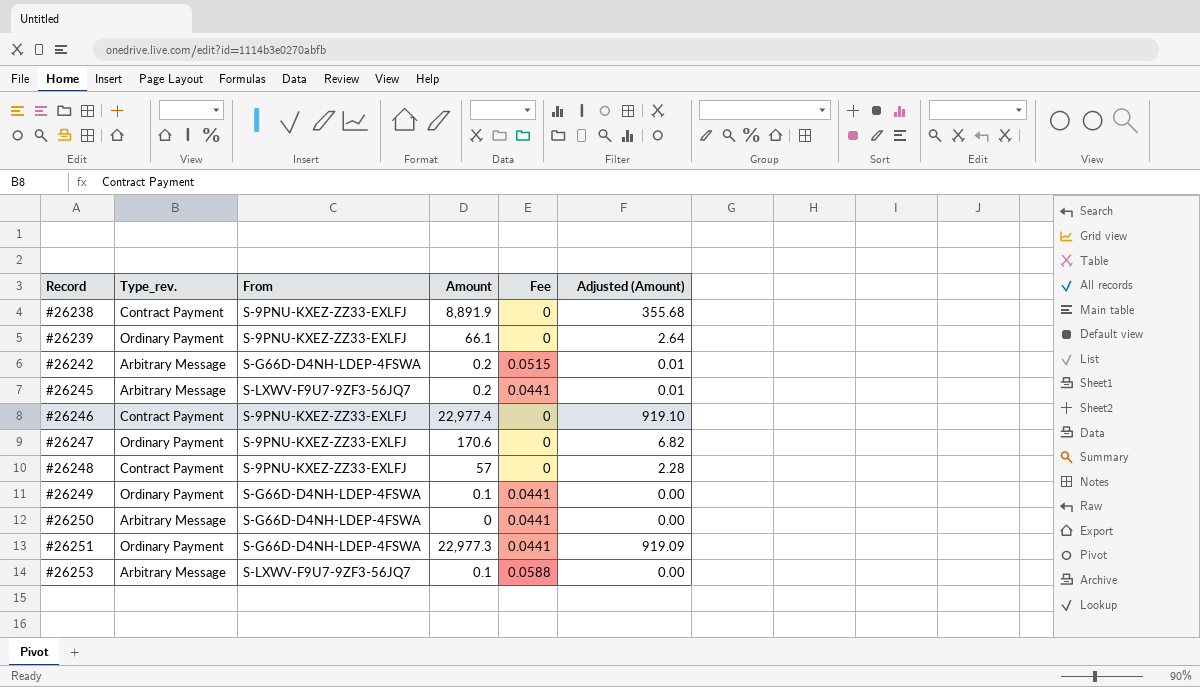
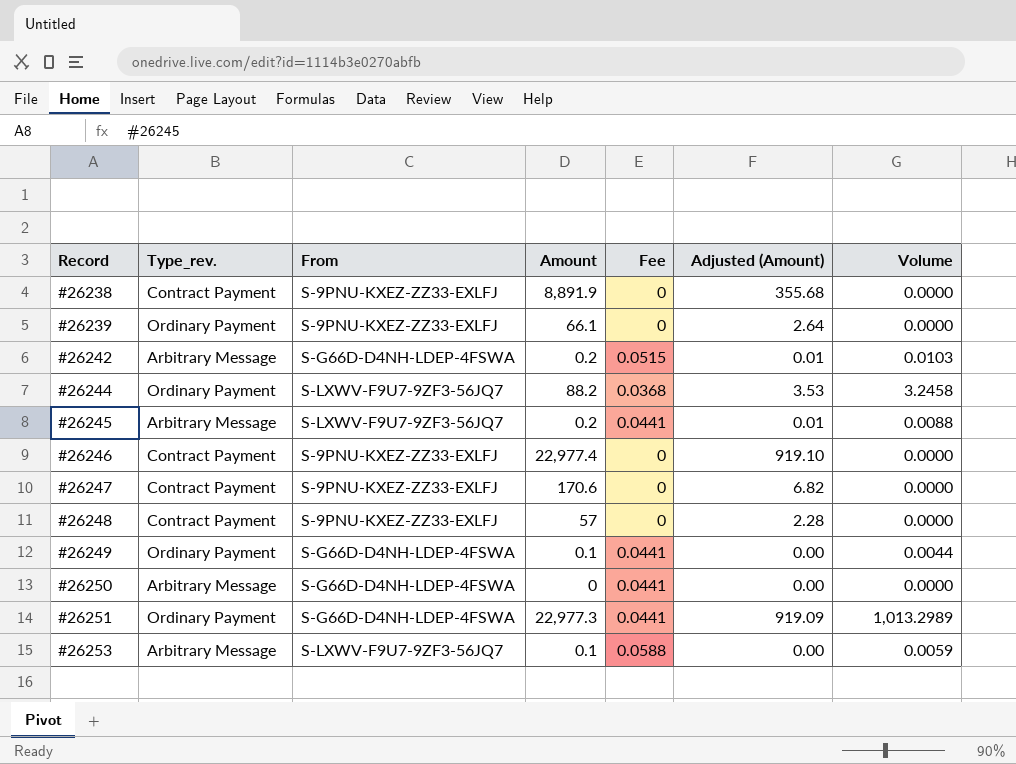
column Volume | formula: none -> [Amount] * [Fee]
row #26244: none -> Ordinary Payment | S-LXWV-F9U7-9ZF3-56JQ7 | 88.2 | 0.0368 | 3.53 | 3.2458
#26247 | Type_rev.: Ordinary Payment -> Contract Payment

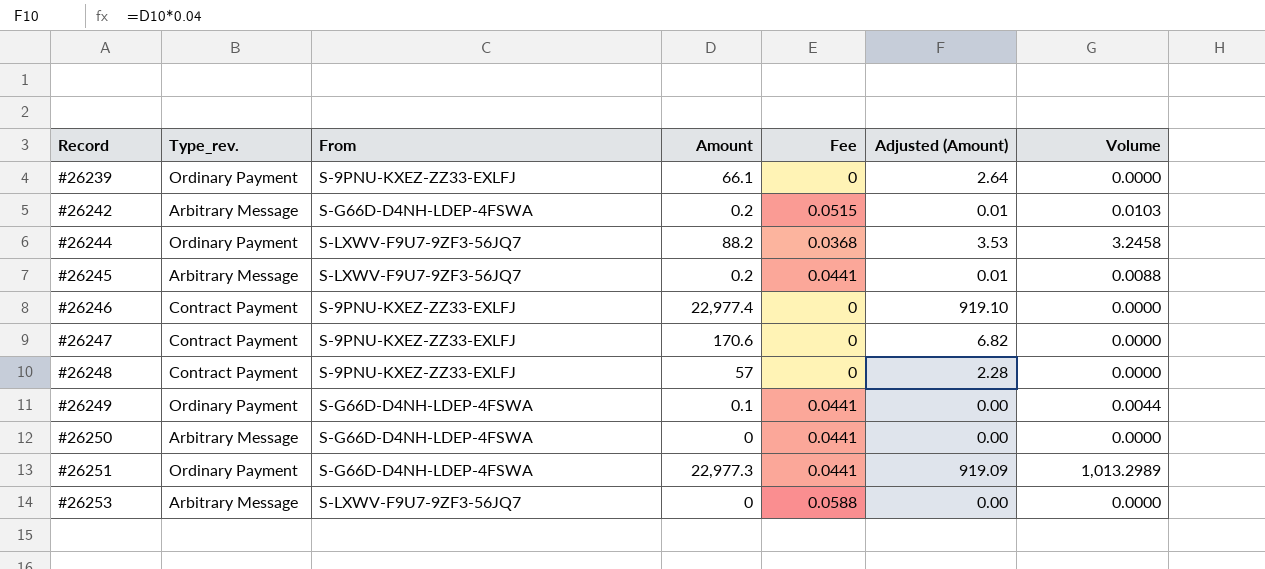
row #26238: Contract Payment | S-9PNU-KXEZ-ZZ33-EXLFJ | 8,891.9 | 0 | 355.68 | 0.0000 -> none
#26253 | Amount: 0.1 -> 0
#26253 | Volume: 0.0059 -> 0.0000

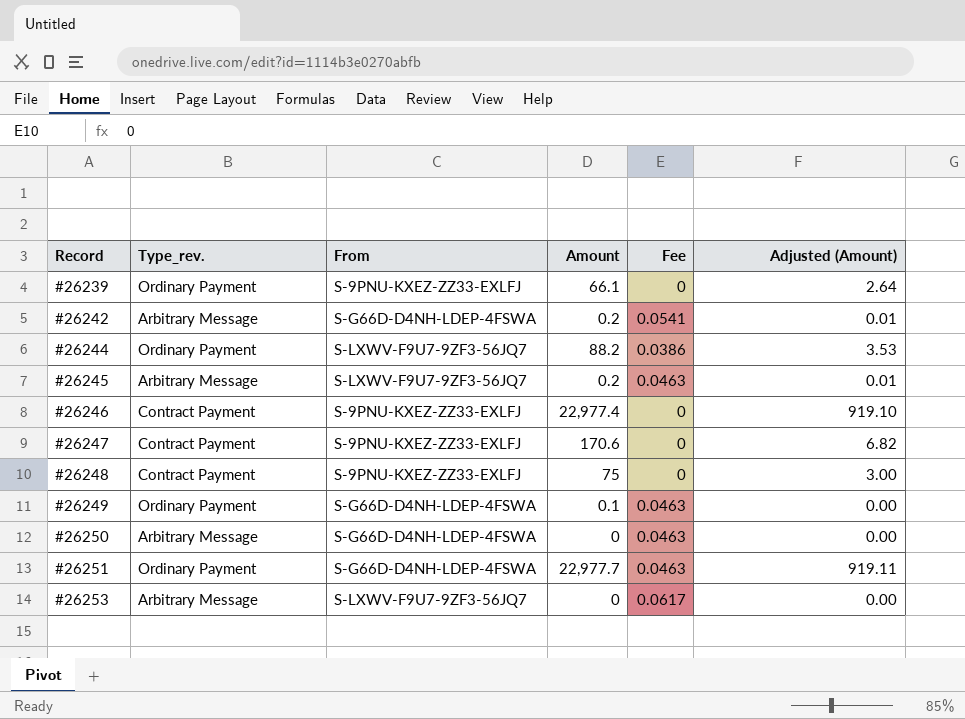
column Volume | formula: [Amount] * [Fee] -> none
#26242 | Fee: 0.0515 -> 0.0541
#26244 | Fee: 0.0368 -> 0.0386
#26245 | Fee: 0.0441 -> 0.0463
#26248 | Amount: 57 -> 75
#26248 | Adjusted (Amount): 2.28 -> 3.00
#26249 | Fee: 0.0441 -> 0.0463
#26250 | Fee: 0.0441 -> 0.0463
#26251 | Amount: 22,977.3 -> 22,977.7
#26251 | Fee: 0.0441 -> 0.0463
#26251 | Adjusted (Amount): 919.09 -> 919.11
#26253 | Fee: 0.0588 -> 0.0617

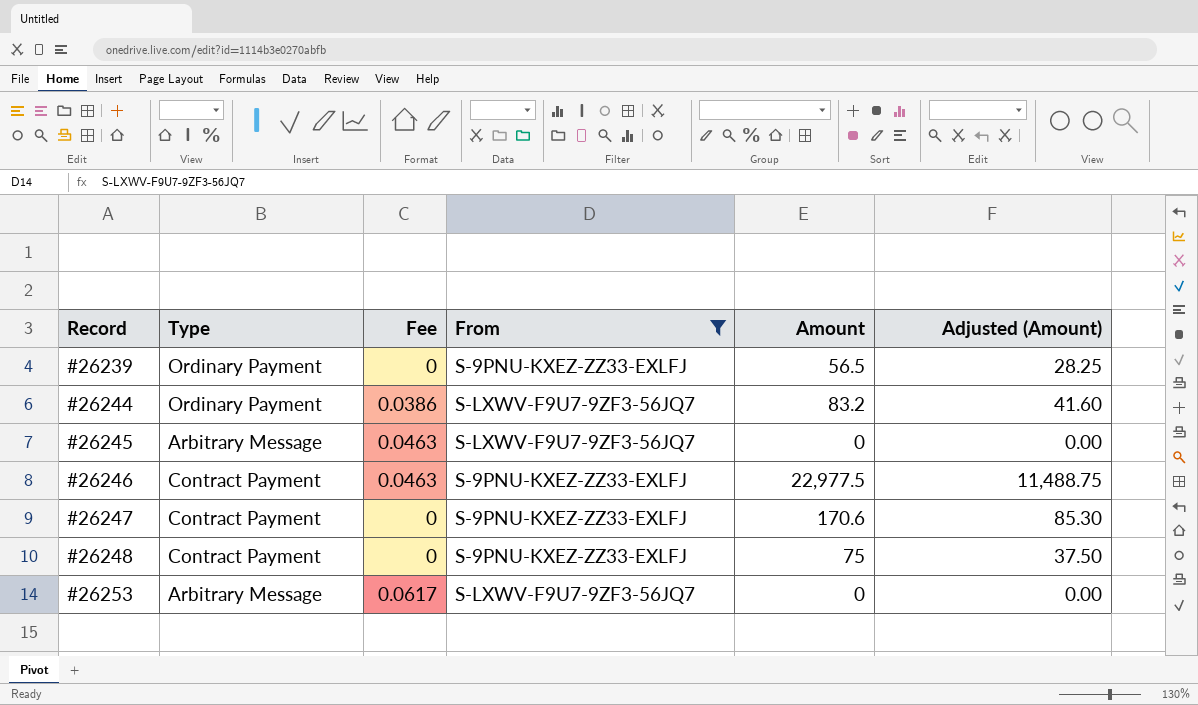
filter: none -> From != S-G66D-D4NH-LDEP-4FSWA
column name: Type_rev. -> Type
column Fee | position: 5 -> 3
column Adjusted (Amount) | formula: [Amount] * 0.04 -> [Amount] * 0.5
#26239 | Amount: 66.1 -> 56.5
#26244 | Amount: 88.2 -> 83.2
#26245 | Amount: 0.2 -> 0
#26246 | Fee: 0 -> 0.0463
#26246 | Amount: 22,977.4 -> 22,977.5

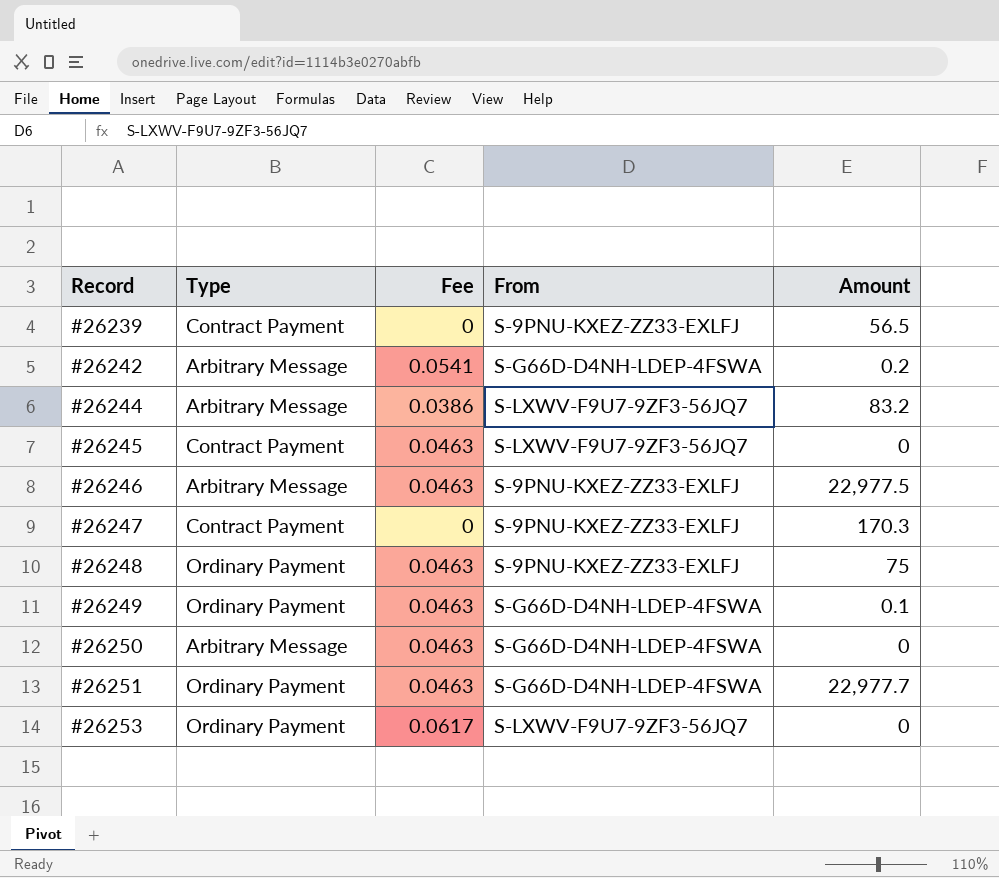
filter: From != S-G66D-D4NH-LDEP-4FSWA -> none
column Adjusted (Amount) | formula: [Amount] * 0.5 -> none
#26239 | Type: Ordinary Payment -> Contract Payment
#26244 | Type: Ordinary Payment -> Arbitrary Message
#26245 | Type: Arbitrary Message -> Contract Payment
#26246 | Type: Contract Payment -> Arbitrary Message
#26247 | Amount: 170.6 -> 170.3
#26248 | Type: Contract Payment -> Ordinary Payment
#26248 | Fee: 0 -> 0.0463
#26253 | Type: Arbitrary Message -> Ordinary Payment

